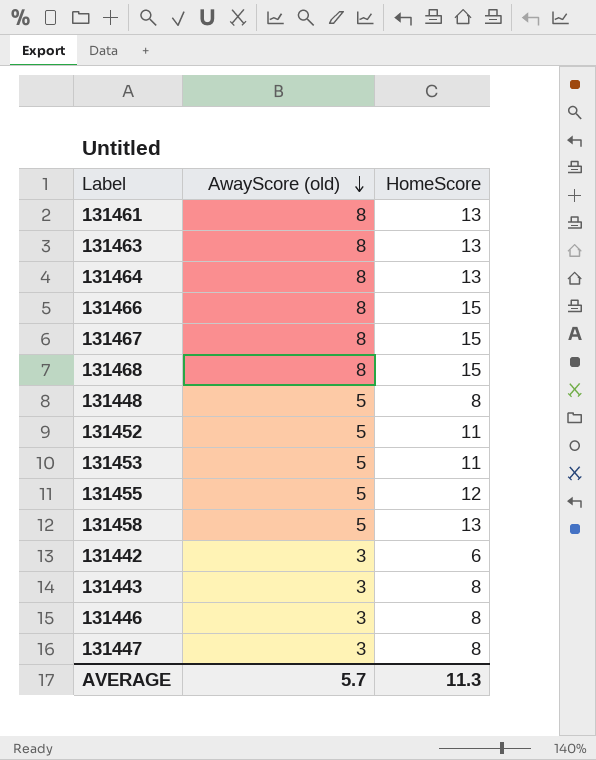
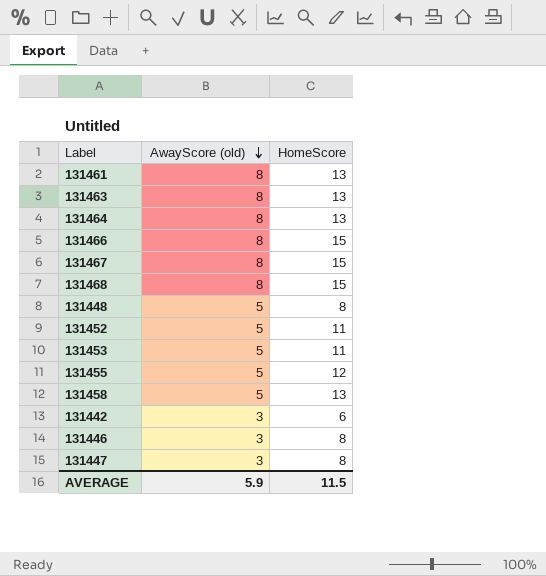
row 131443: 3 | 8 -> none
AVERAGE | AwayScore (old): 5.7 -> 5.9
AVERAGE | HomeScore: 11.3 -> 11.5

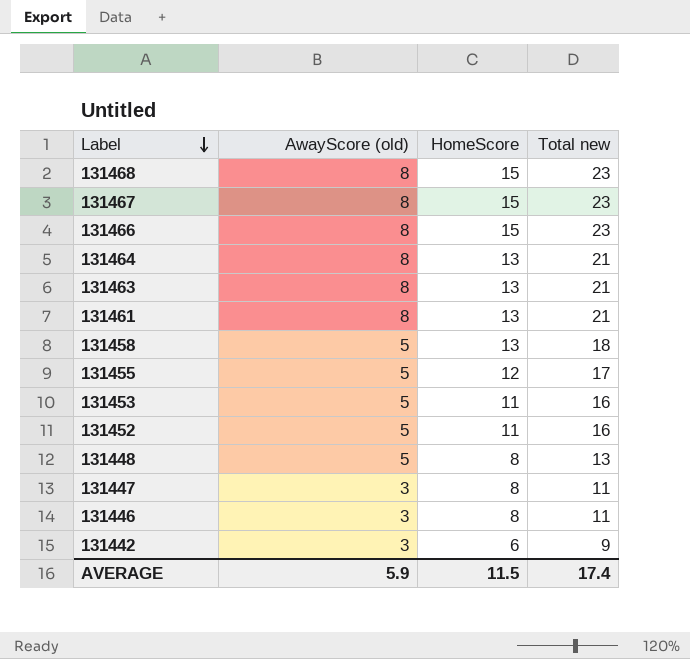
row order: AwayScore (old) descending -> Label descending
column Total new | formula: none -> [AwayScore (old)] + [HomeScore]

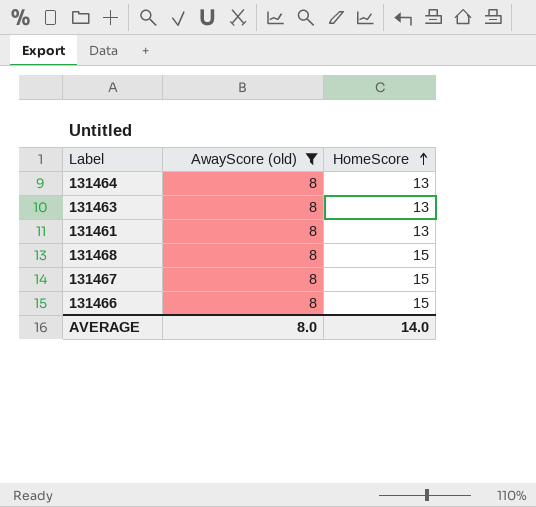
filter: none -> AwayScore (old) = 8
row order: Label descending -> HomeScore ascending
column Total new | formula: [AwayScore (old)] + [HomeScore] -> none
AVERAGE | AwayScore (old): 5.9 -> 8.0
AVERAGE | HomeScore: 11.5 -> 14.0

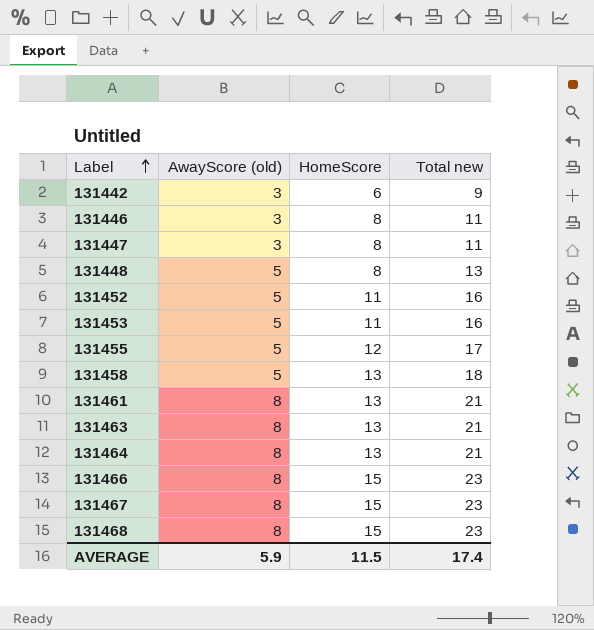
filter: AwayScore (old) = 8 -> none
row order: HomeScore ascending -> Label ascending
column Total new | formula: none -> [AwayScore (old)] + [HomeScore]
AVERAGE | AwayScore (old): 8.0 -> 5.9
AVERAGE | HomeScore: 14.0 -> 11.5

